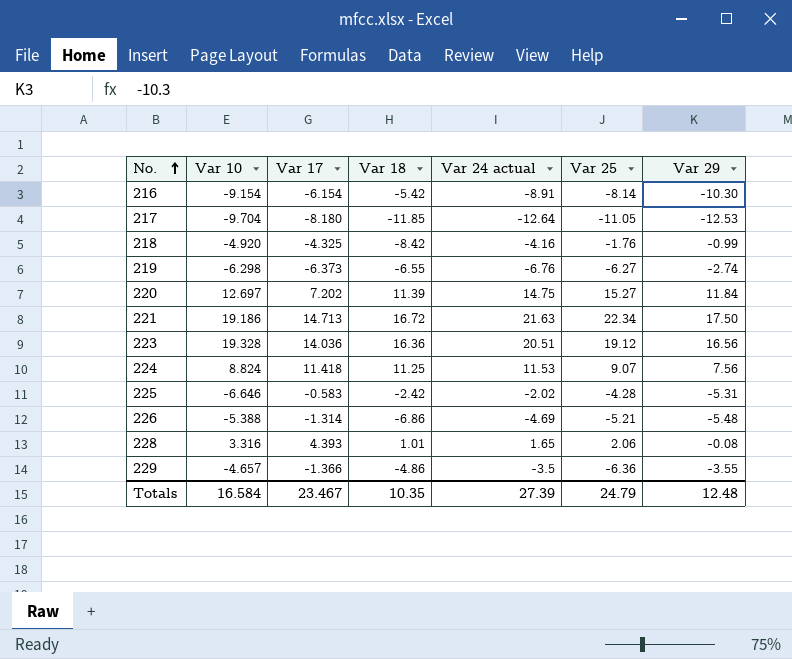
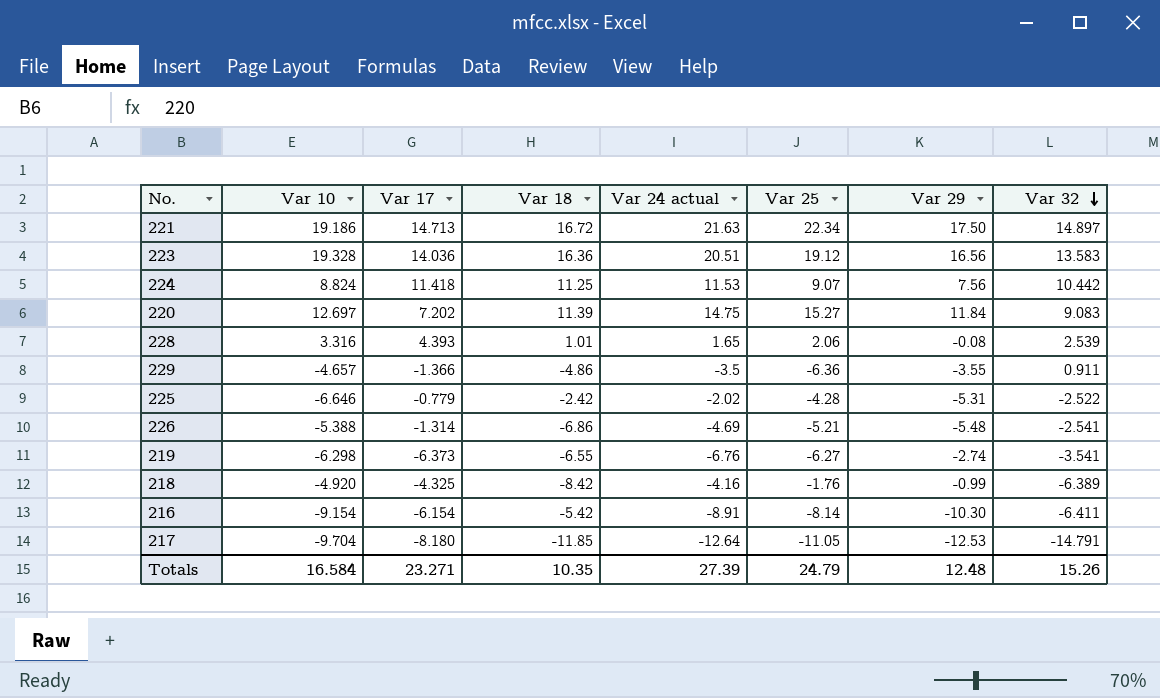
row order: No. ascending -> Var 32 descending
column Var 32 | position: none -> 8
225 | Var 17: -0.583 -> -0.779
Totals | Var 17: 23.467 -> 23.271

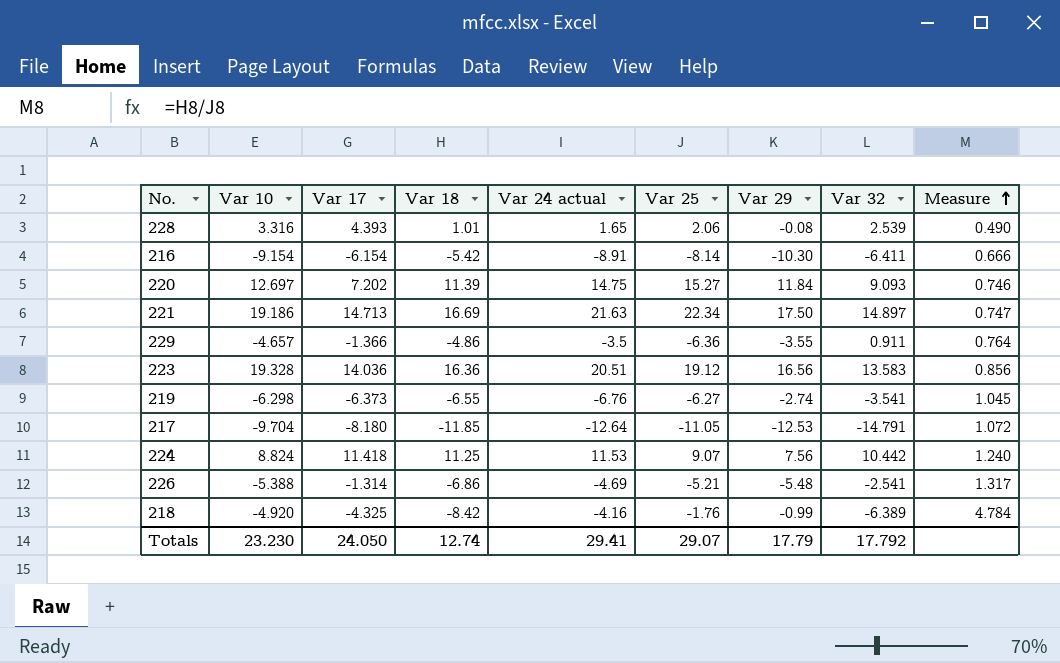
row order: Var 32 descending -> Measure ascending
column Measure | formula: none -> [Var 18] / [Var 25]
row 225: -6.646 | -0.779 | -2.42 | -2.02 | -4.28 | -5.31 | -2.522 -> none
220 | Var 32: 9.083 -> 9.093
221 | Var 18: 16.72 -> 16.69
Totals | Var 10: 16.584 -> 23.230
Totals | Var 17: 23.271 -> 24.050
Totals | Var 18: 10.35 -> 12.74
Totals | Var 24 actual: 27.39 -> 29.41
Totals | Var 25: 24.79 -> 29.07
Totals | Var 29: 12.48 -> 17.79
Totals | Var 32: 15.26 -> 17.792

